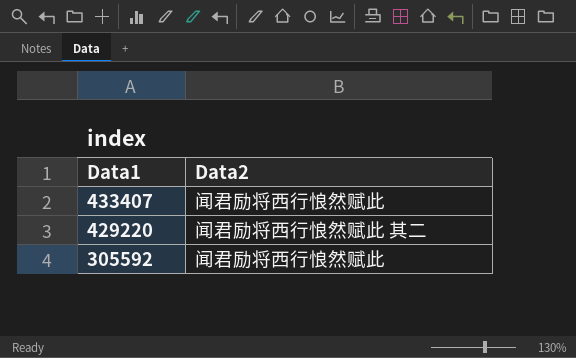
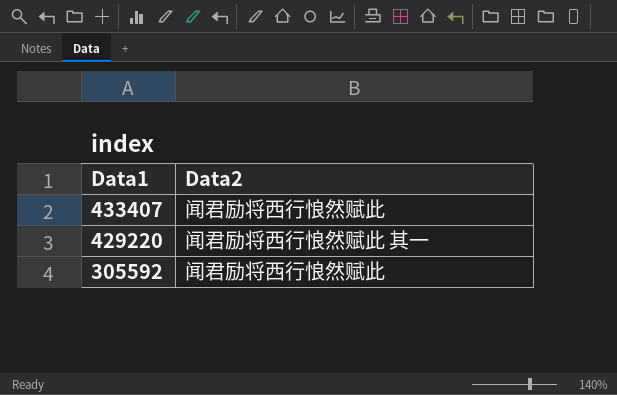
429220 | Data2: 闻君励将西行悢然赋此 其二 -> 闻君励将西行悢然赋此 其一

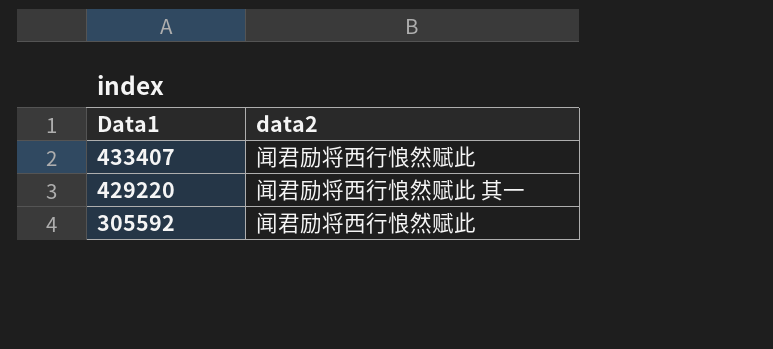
column name: Data2 -> data2

